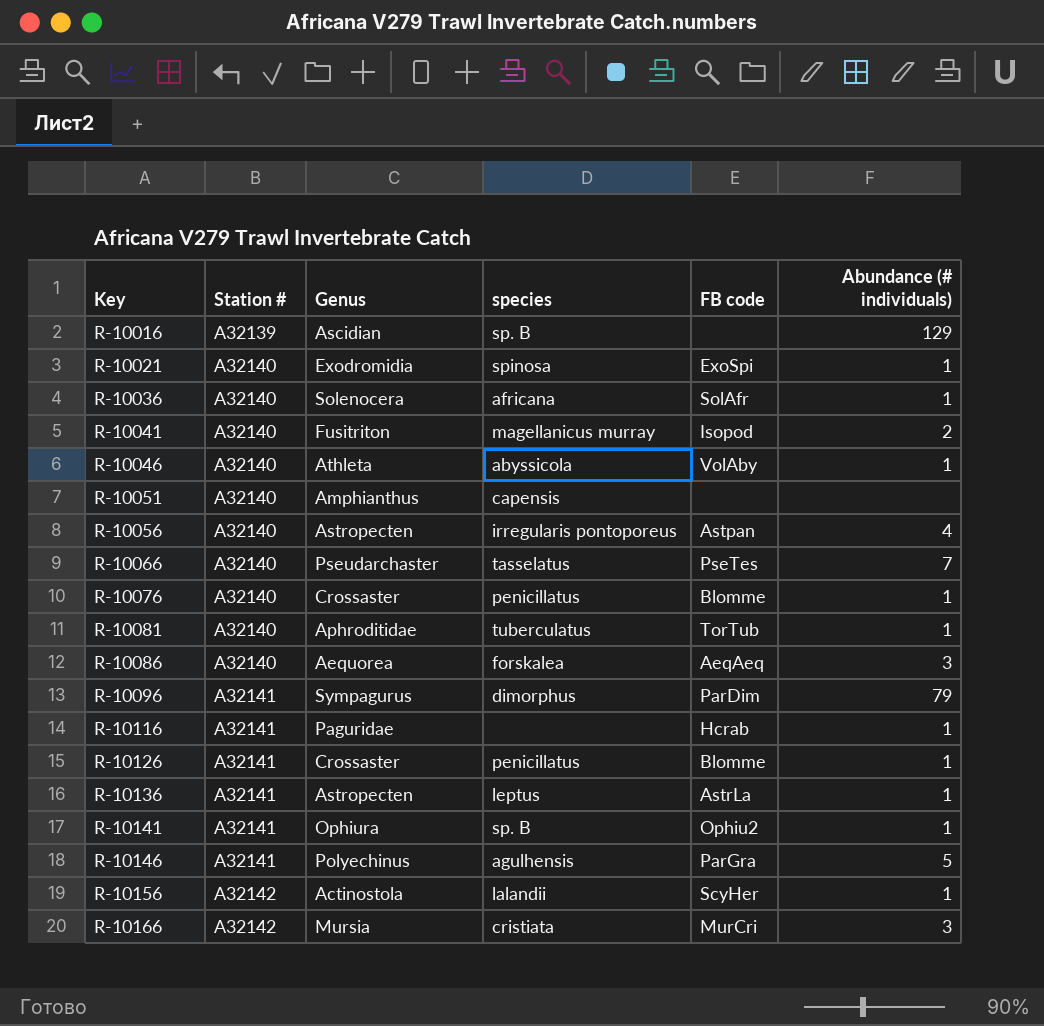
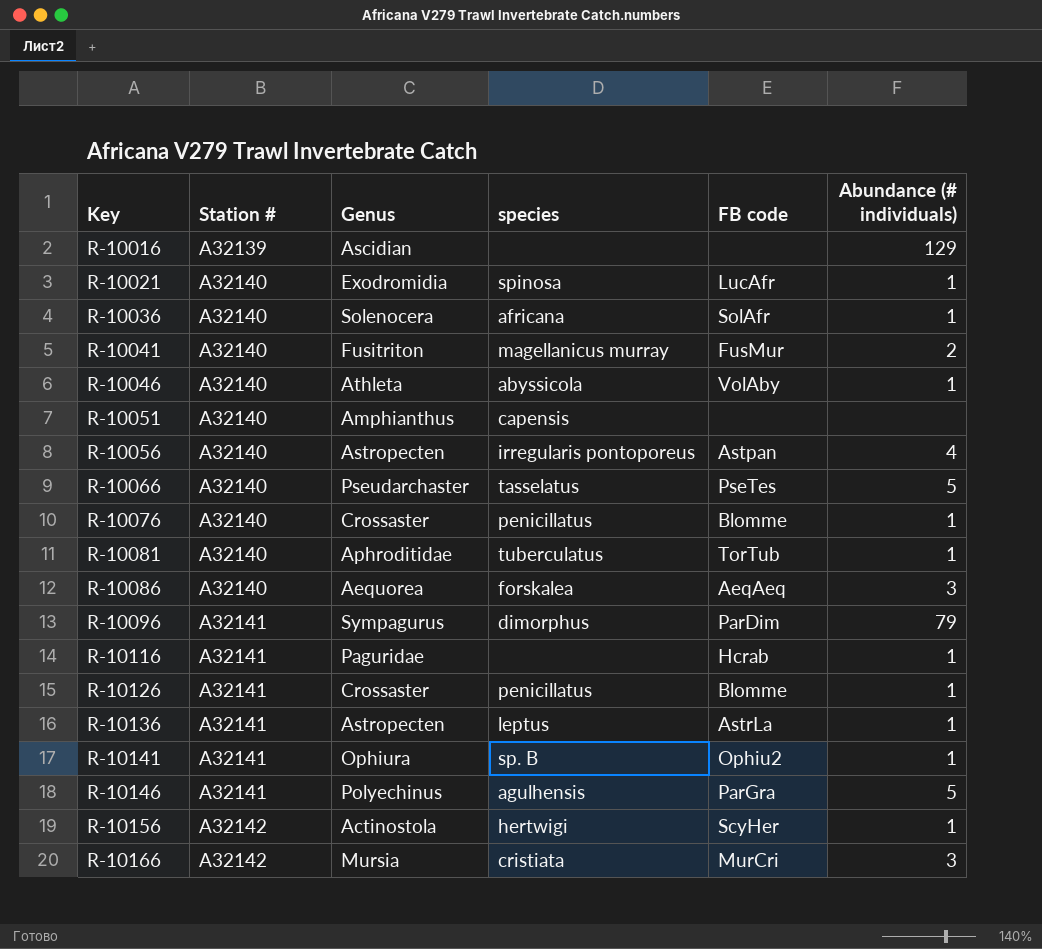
R-10016 | species: sp. B -> none
R-10021 | FB code: ExoSpi -> LucAfr
R-10041 | FB code: Isopod -> FusMur
R-10066 | Abundance (# individuals): 7 -> 5
R-10156 | species: lalandii -> hertwigi

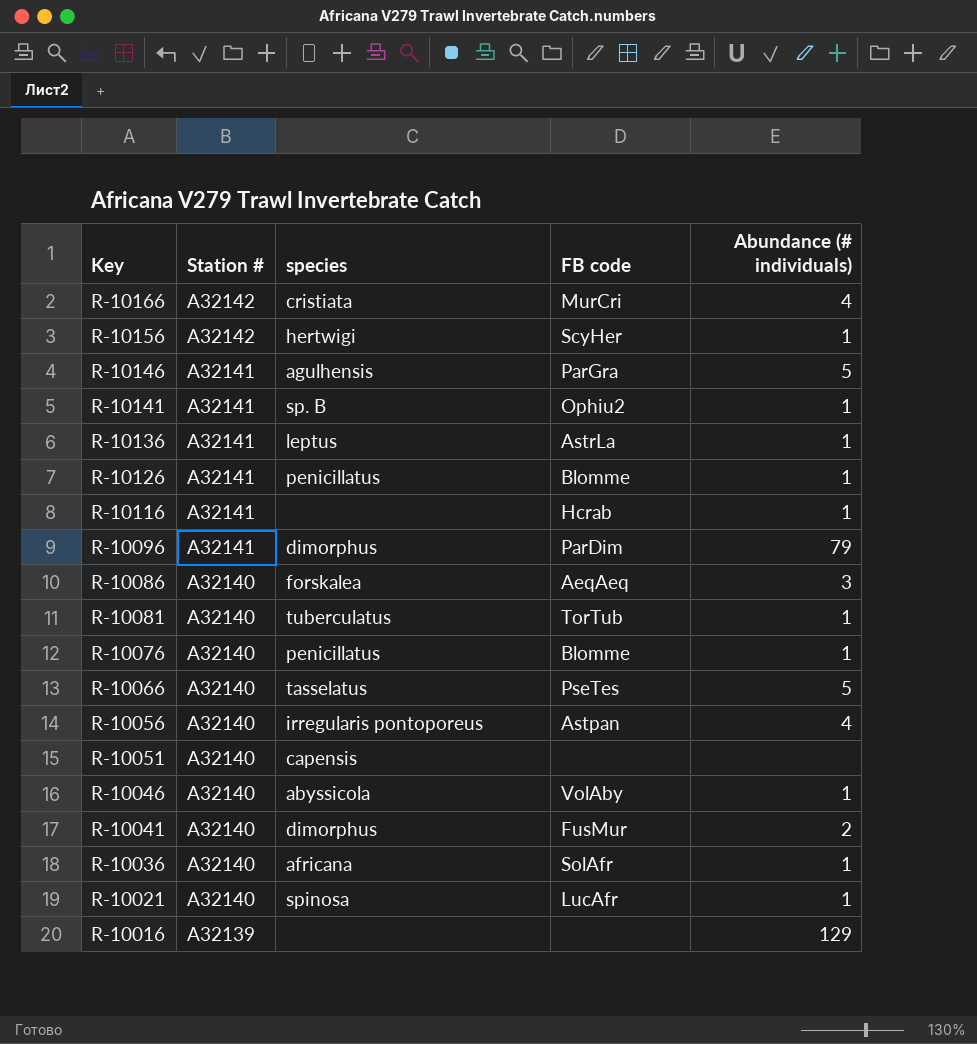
row order: Key ascending -> Key descending
column Genus | position: 3 -> none
R-10166 | Abundance (# individuals): 3 -> 4
R-10041 | species: magellanicus murray -> dimorphus

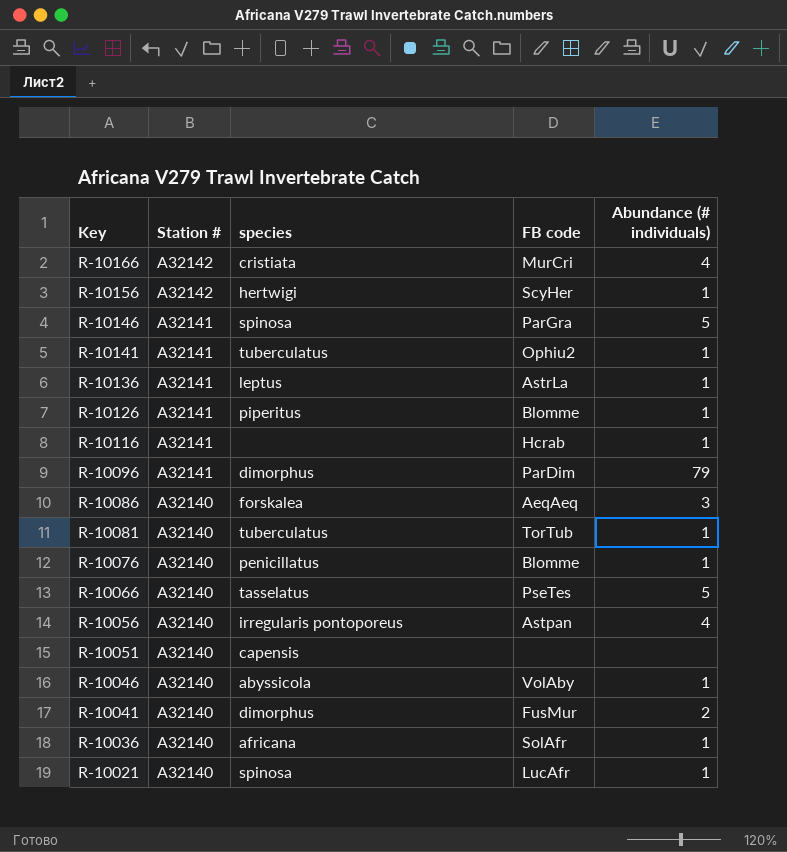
row R-10016: A32139 | none | none | 129 -> none
R-10146 | species: agulhensis -> spinosa
R-10141 | species: sp. B -> tuberculatus
R-10126 | species: penicillatus -> piperitus

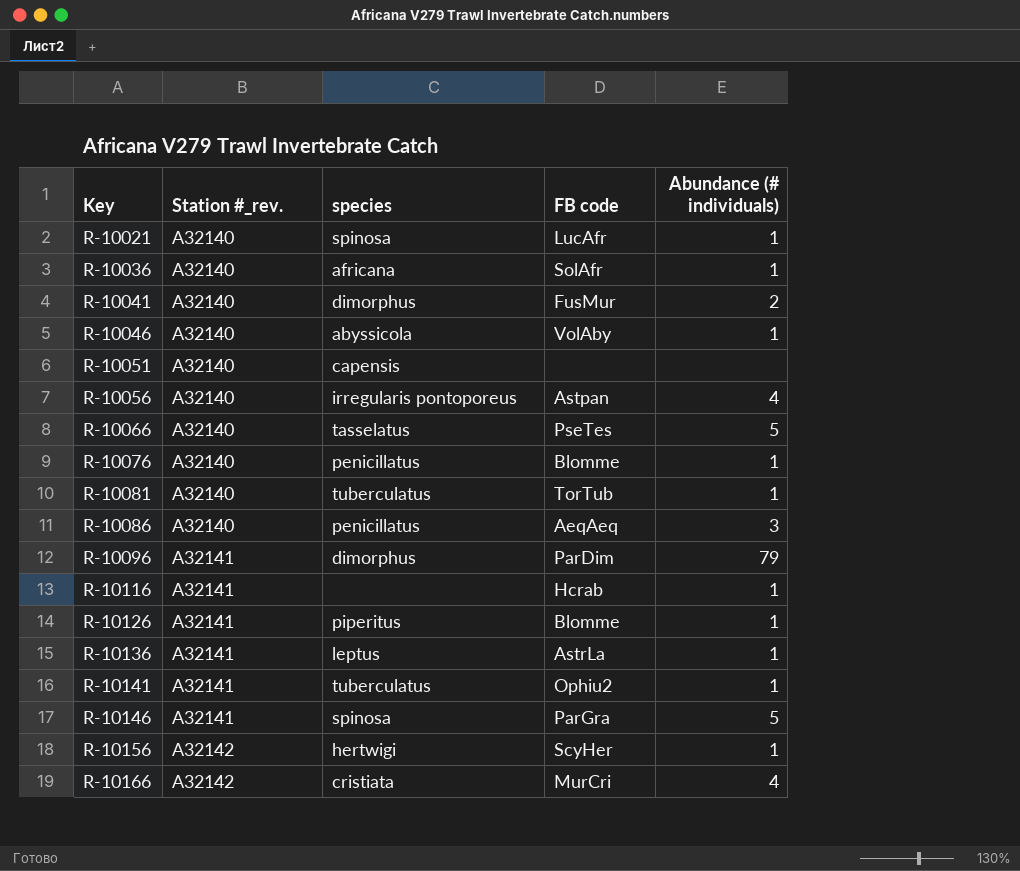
row order: Key descending -> Key ascending
column name: Station # -> Station #_rev.
R-10086 | species: forskalea -> penicillatus

